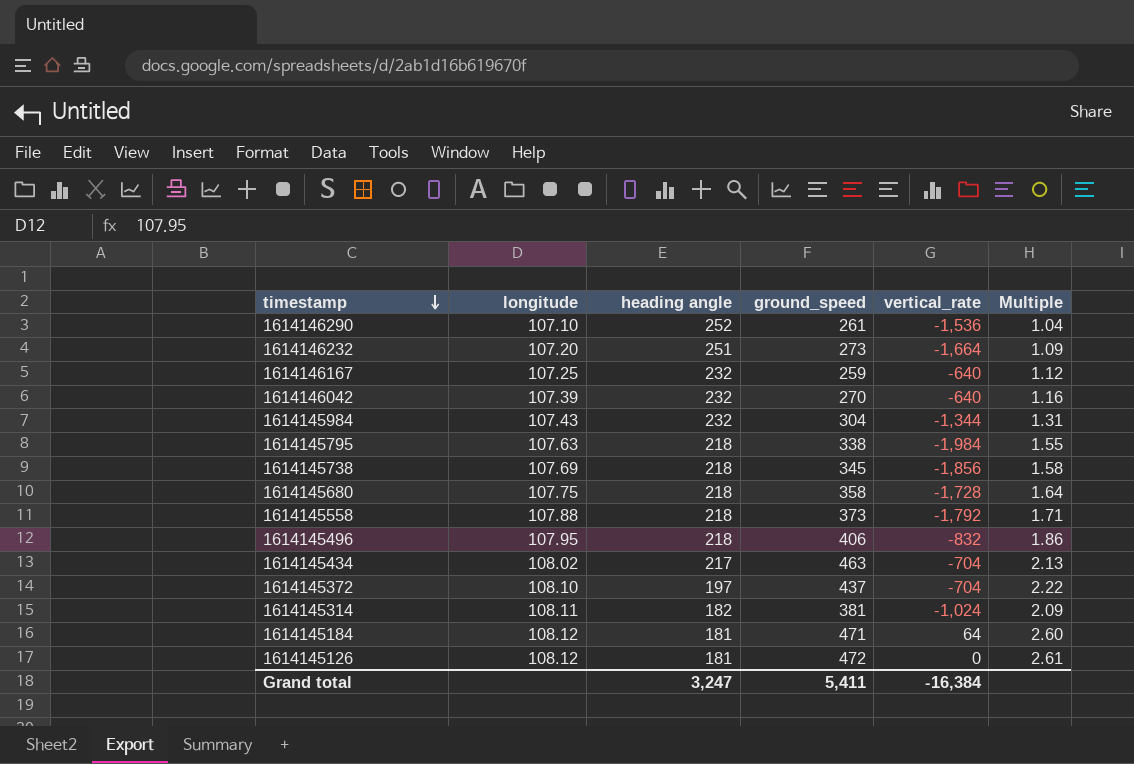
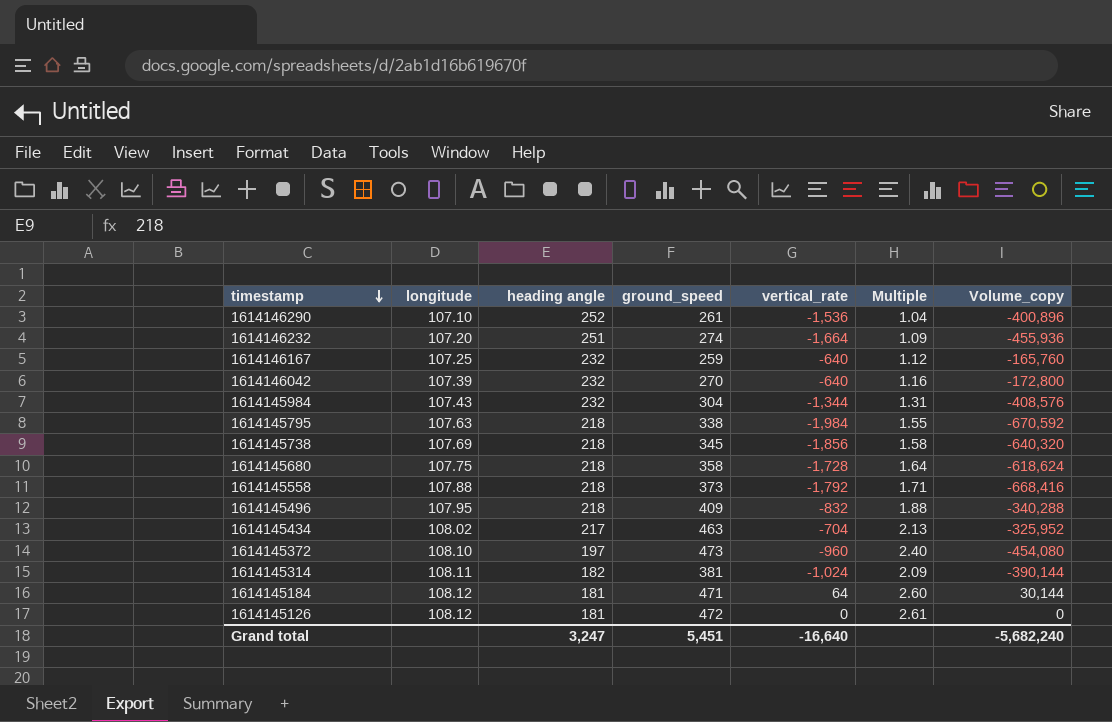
column Volume_copy | formula: none -> [ground_speed] * [vertical_rate]
1614146232 | ground_speed: 273 -> 274
1614145496 | ground_speed: 406 -> 409
1614145496 | Multiple: 1.86 -> 1.88
1614145372 | ground_speed: 437 -> 473
1614145372 | vertical_rate: -704 -> -960
1614145372 | Multiple: 2.22 -> 2.40
Grand total | ground_speed: 5,411 -> 5,451
Grand total | vertical_rate: -16,384 -> -16,640

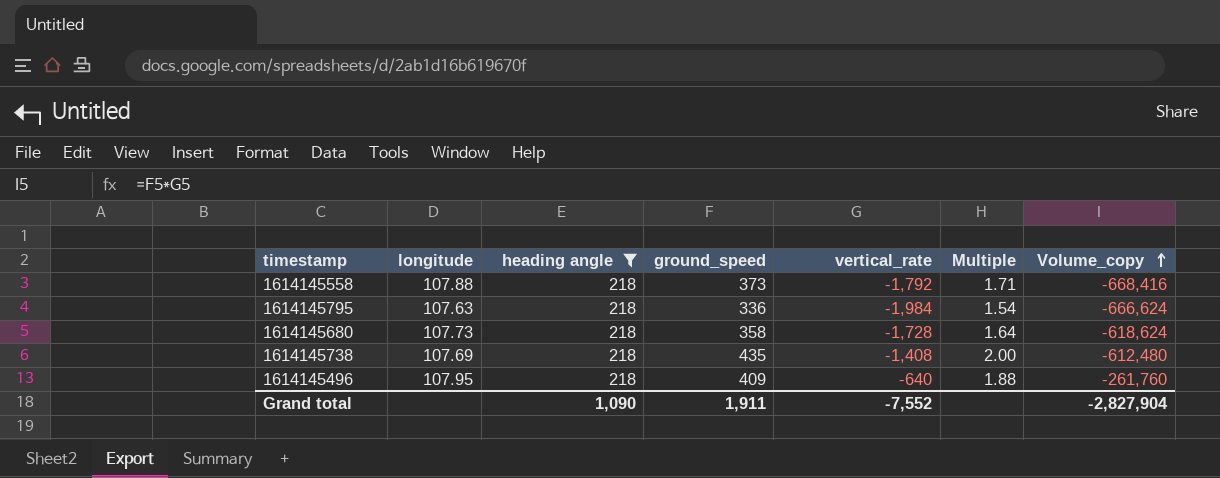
filter: none -> heading angle = 218
row order: timestamp descending -> Volume_copy ascending
1614145795 | ground_speed: 338 -> 336
1614145795 | Multiple: 1.55 -> 1.54
1614145795 | Volume_copy: -670,592 -> -666,624
1614145680 | longitude: 107.75 -> 107.73
1614145738 | ground_speed: 345 -> 435
1614145738 | vertical_rate: -1,856 -> -1,408
1614145738 | Multiple: 1.58 -> 2.00
1614145738 | Volume_copy: -640,320 -> -612,480
1614145496 | vertical_rate: -832 -> -640
1614145496 | Volume_copy: -340,288 -> -261,760
Grand total | heading angle: 3,247 -> 1,090
Grand total | ground_speed: 5,451 -> 1,911
Grand total | vertical_rate: -16,640 -> -7,552
Grand total | Volume_copy: -5,682,240 -> -2,827,904

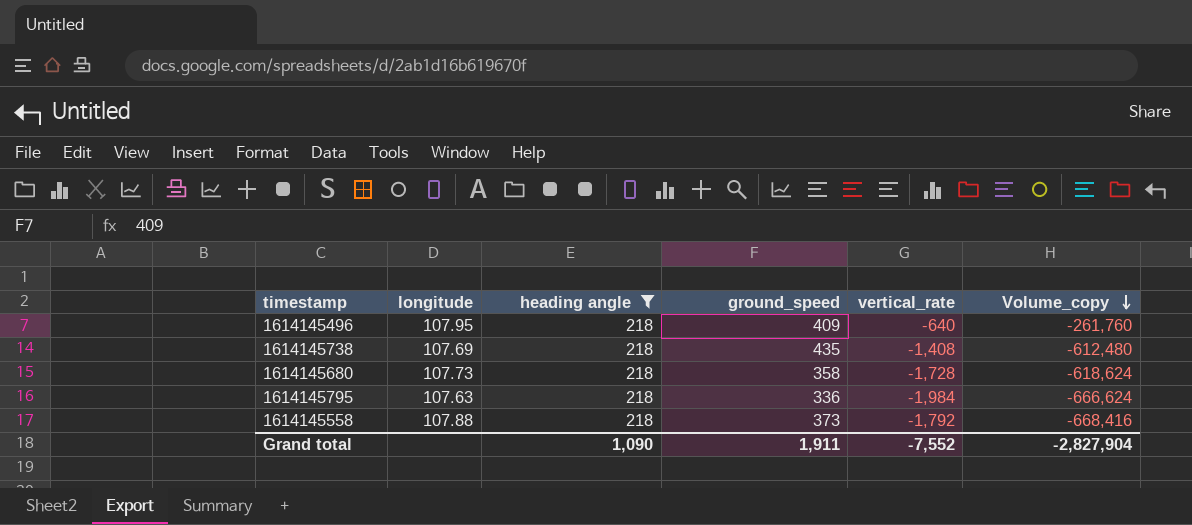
row order: Volume_copy ascending -> Volume_copy descending
column Multiple | formula: [ground_speed] / [heading angle] -> none

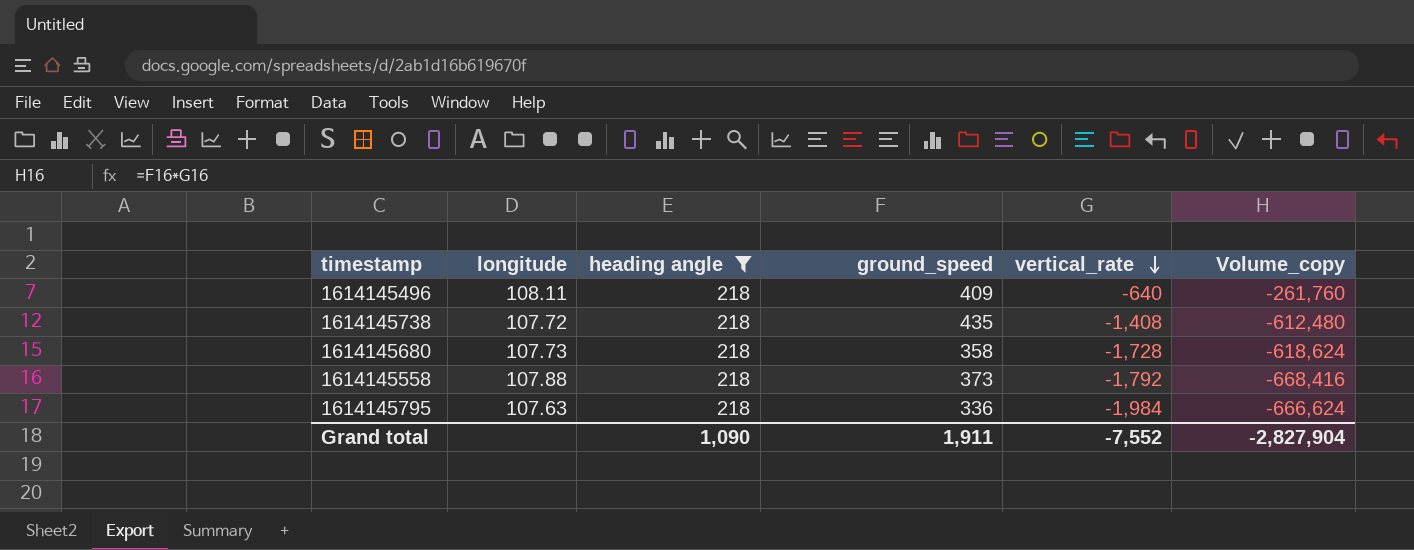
row order: Volume_copy descending -> vertical_rate descending
1614145496 | longitude: 107.95 -> 108.11
1614145738 | longitude: 107.69 -> 107.72

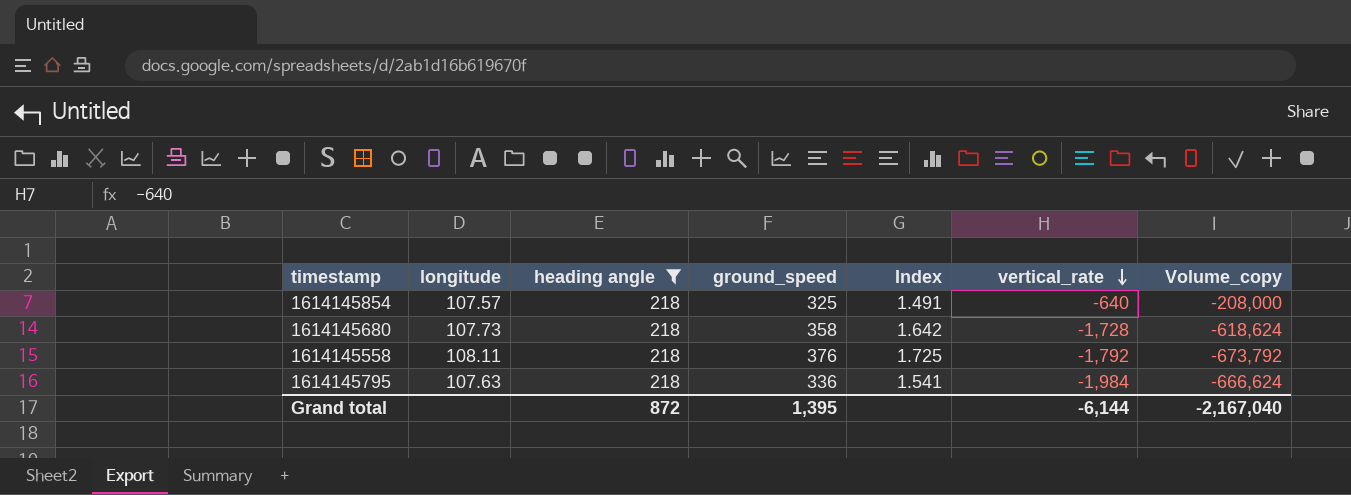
column Index | formula: none -> [ground_speed] / [heading angle]
row 1614145496: 108.11 | 218 | 409 | -640 | -261,760 -> none
row 1614145738: 107.72 | 218 | 435 | -1,408 | -612,480 -> none
row 1614145854: none -> 107.57 | 218 | 325 | 1.491 | -640 | -208,000
1614145558 | longitude: 107.88 -> 108.11
1614145558 | ground_speed: 373 -> 376
1614145558 | Volume_copy: -668,416 -> -673,792
Grand total | heading angle: 1,090 -> 872
Grand total | ground_speed: 1,911 -> 1,395
Grand total | vertical_rate: -7,552 -> -6,144
Grand total | Volume_copy: -2,827,904 -> -2,167,040

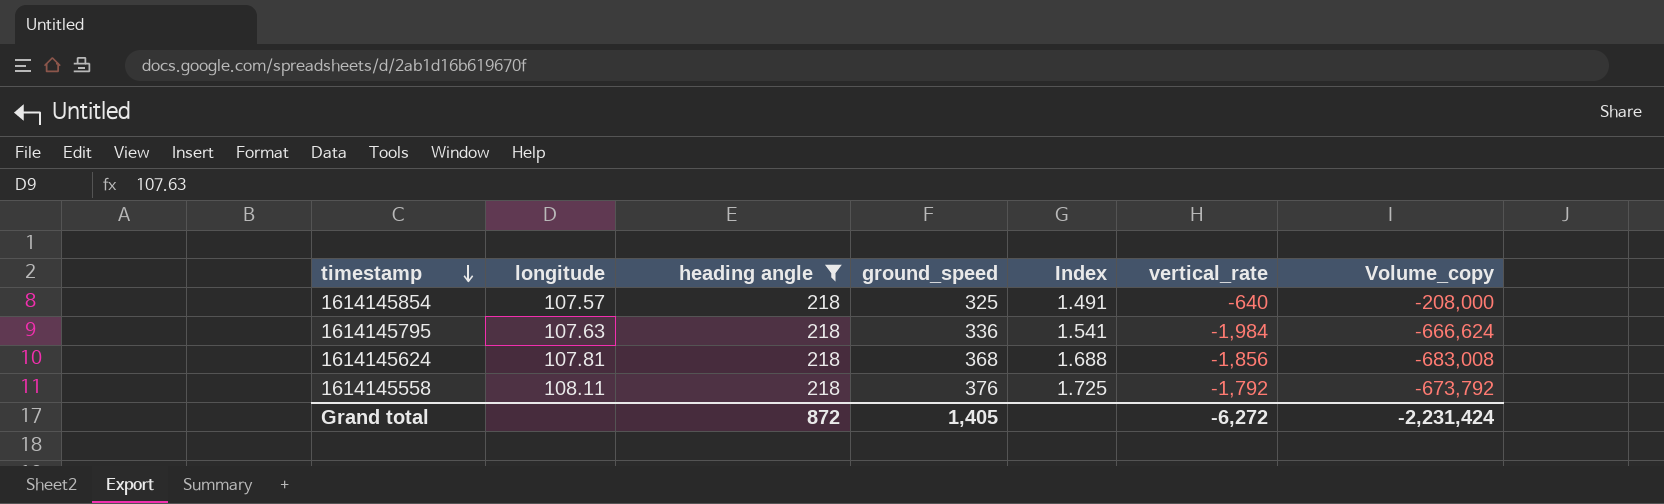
row order: vertical_rate descending -> timestamp descending
row 1614145680: 107.73 | 218 | 358 | 1.642 | -1,728 | -618,624 -> none
row 1614145624: none -> 107.81 | 218 | 368 | 1.688 | -1,856 | -683,008
Grand total | ground_speed: 1,395 -> 1,405
Grand total | vertical_rate: -6,144 -> -6,272
Grand total | Volume_copy: -2,167,040 -> -2,231,424

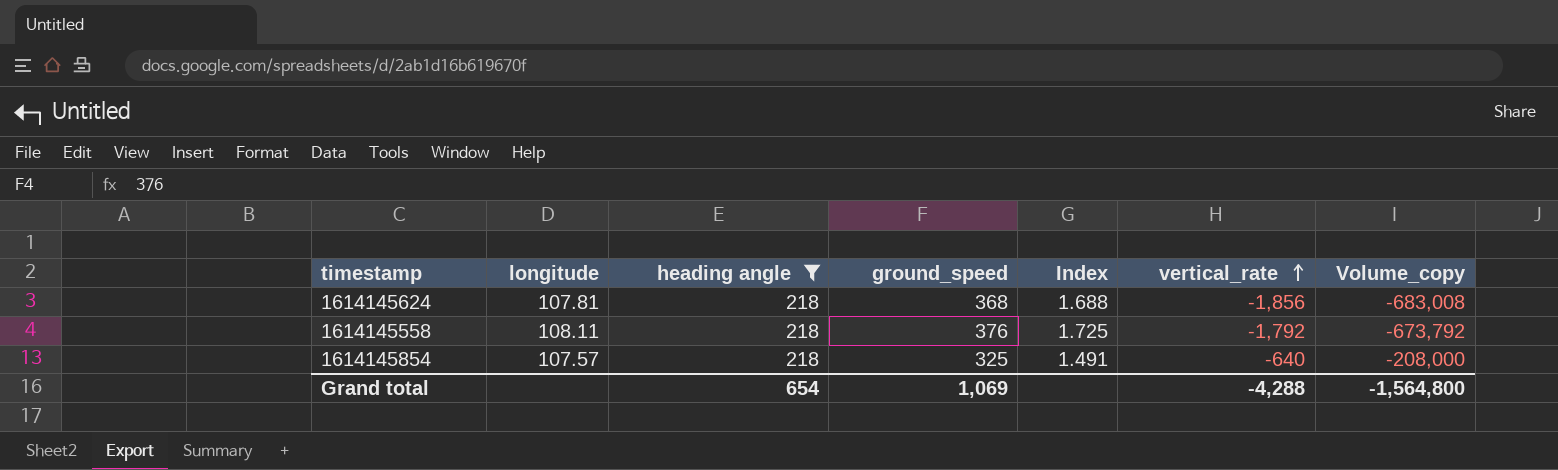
row order: timestamp descending -> vertical_rate ascending
row 1614145795: 107.63 | 218 | 336 | 1.541 | -1,984 | -666,624 -> none
Grand total | heading angle: 872 -> 654
Grand total | ground_speed: 1,405 -> 1,069
Grand total | vertical_rate: -6,272 -> -4,288
Grand total | Volume_copy: -2,231,424 -> -1,564,800

